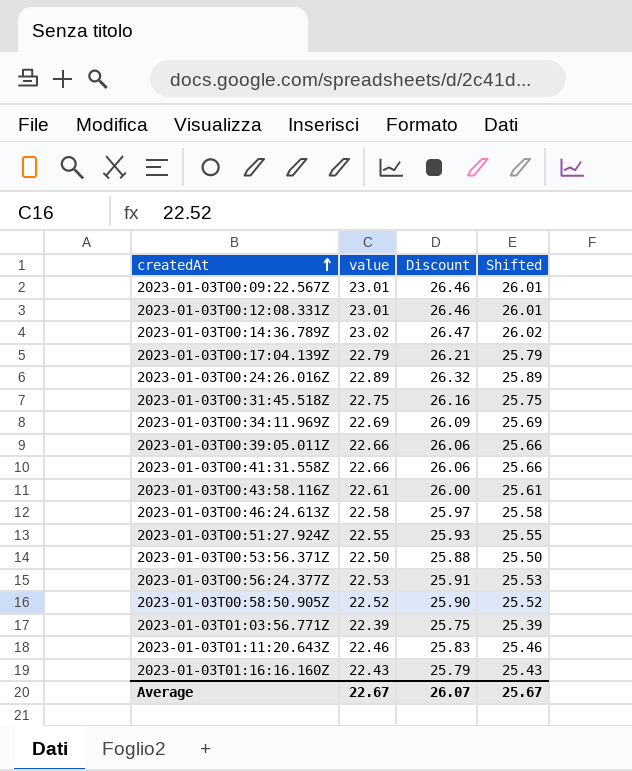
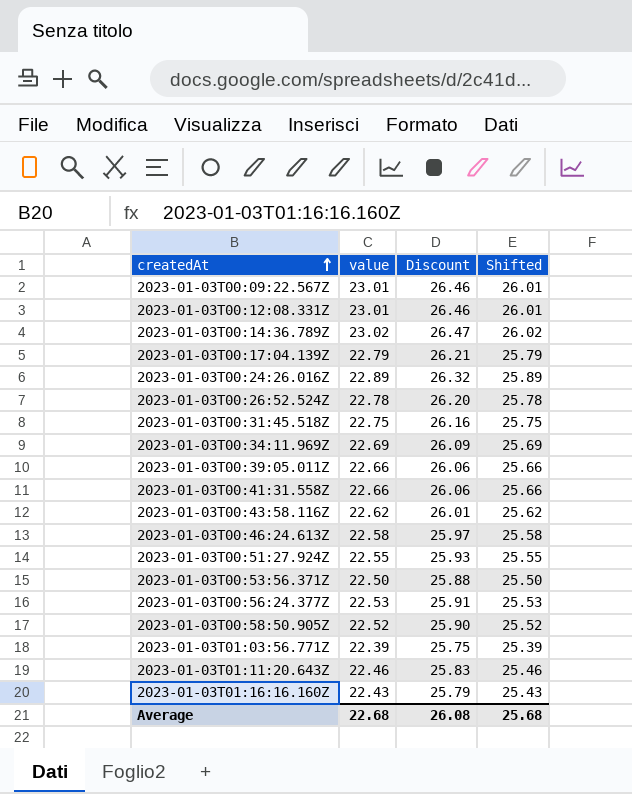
row 2023-01-03T00:26:52.524Z: none -> 22.78 | 26.20 | 25.78
2023-01-03T00:43:58.116Z | value: 22.61 -> 22.62
2023-01-03T00:43:58.116Z | Discount: 26.00 -> 26.01
2023-01-03T00:43:58.116Z | Shifted: 25.61 -> 25.62
Average | value: 22.67 -> 22.68
Average | Discount: 26.07 -> 26.08
Average | Shifted: 25.67 -> 25.68

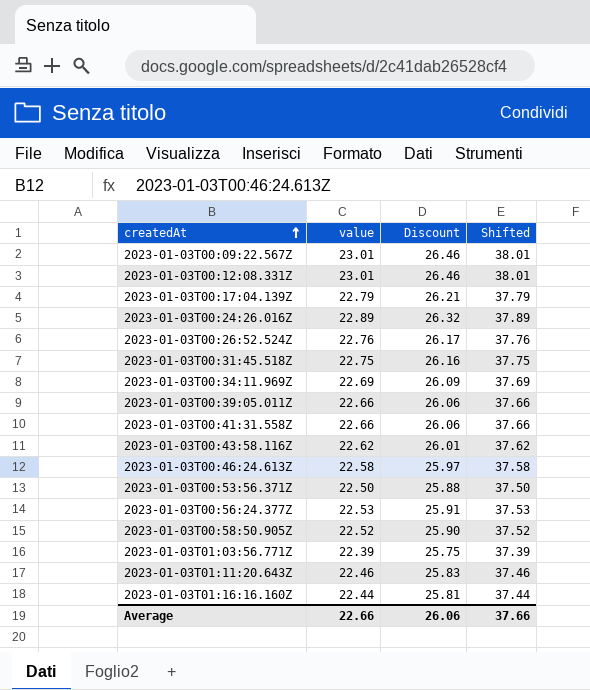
column Shifted | formula: [value] + 3 -> [value] + 15
row 2023-01-03T00:14:36.789Z: 23.02 | 26.47 | 26.02 -> none
row 2023-01-03T00:51:27.924Z: 22.55 | 25.93 | 25.55 -> none
2023-01-03T00:26:52.524Z | value: 22.78 -> 22.76
2023-01-03T00:26:52.524Z | Discount: 26.20 -> 26.17
2023-01-03T01:16:16.160Z | value: 22.43 -> 22.44
2023-01-03T01:16:16.160Z | Discount: 25.79 -> 25.81
Average | value: 22.68 -> 22.66
Average | Discount: 26.08 -> 26.06
Average | Shifted: 25.68 -> 37.66

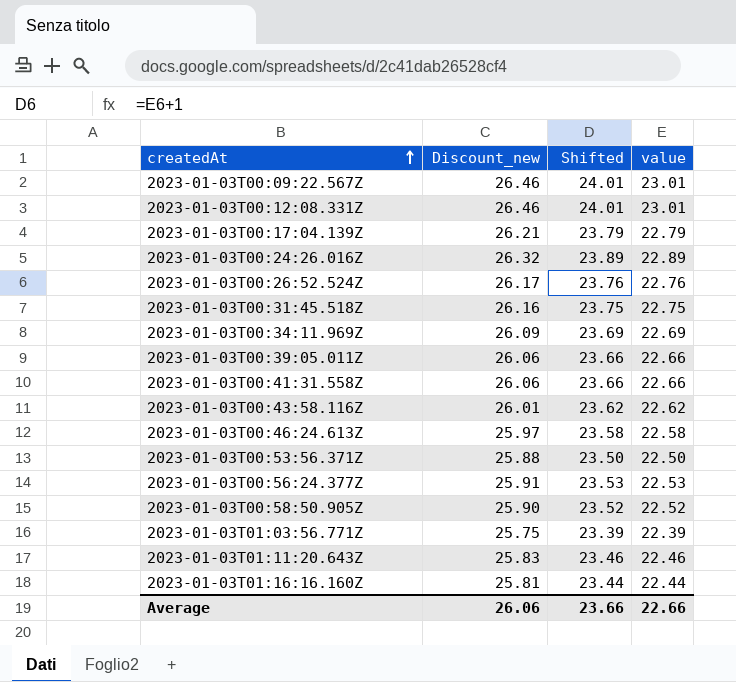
column name: Discount -> Discount_new
column Shifted | formula: [value] + 15 -> [value] + 1
column value | position: 2 -> 4
Average | Shifted: 37.66 -> 23.66

